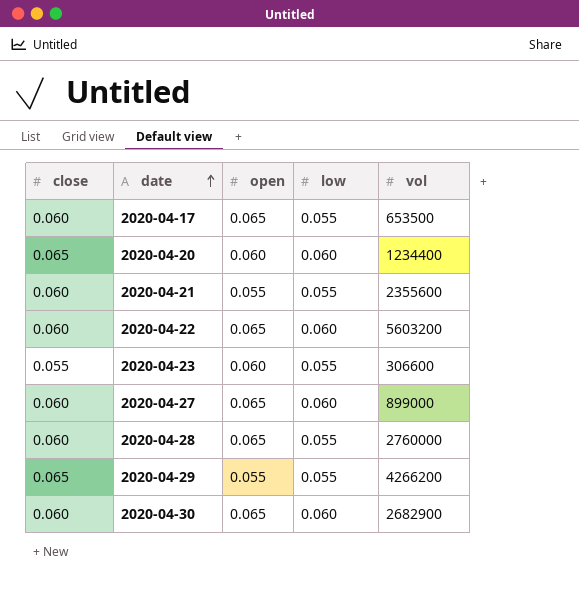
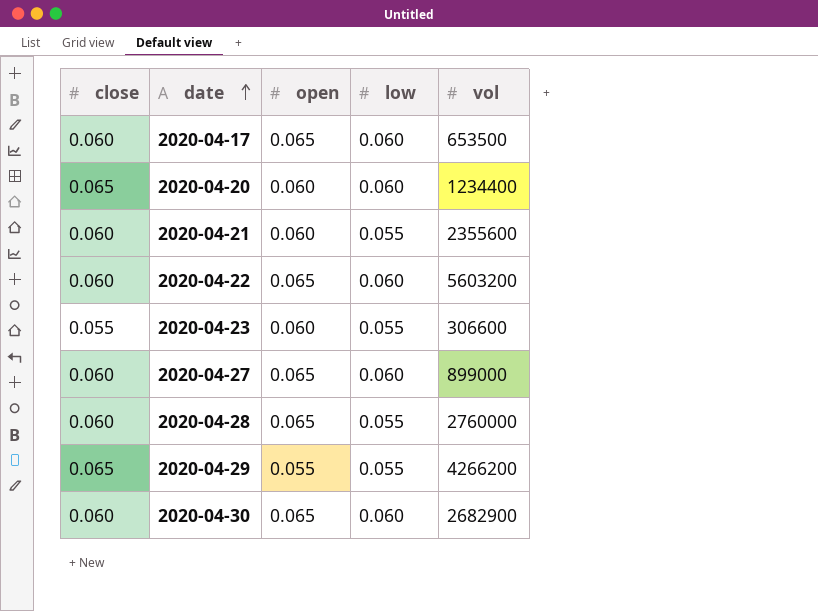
2020-04-17 | low: 0.055 -> 0.060
2020-04-21 | open: 0.055 -> 0.060

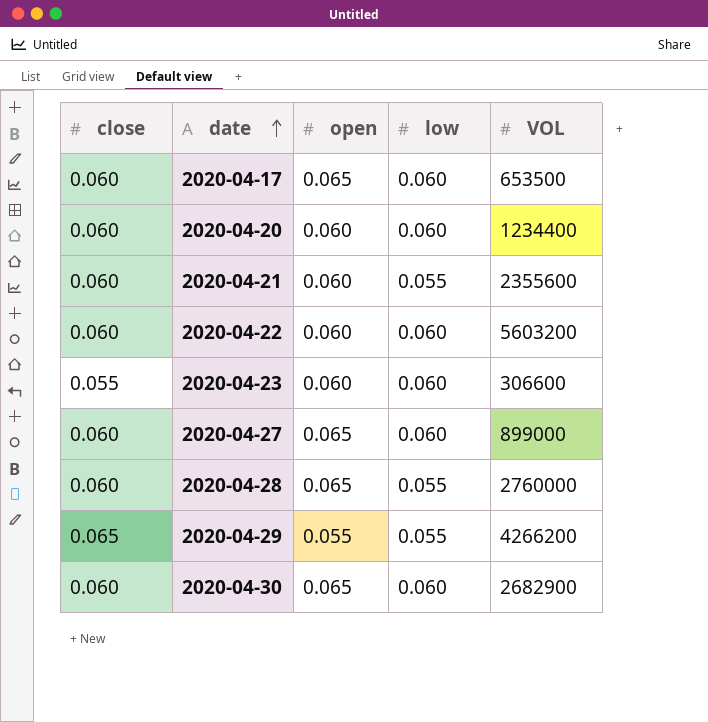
column name: vol -> VOL
2020-04-20 | close: 0.065 -> 0.060
2020-04-22 | open: 0.065 -> 0.060
2020-04-23 | low: 0.055 -> 0.060

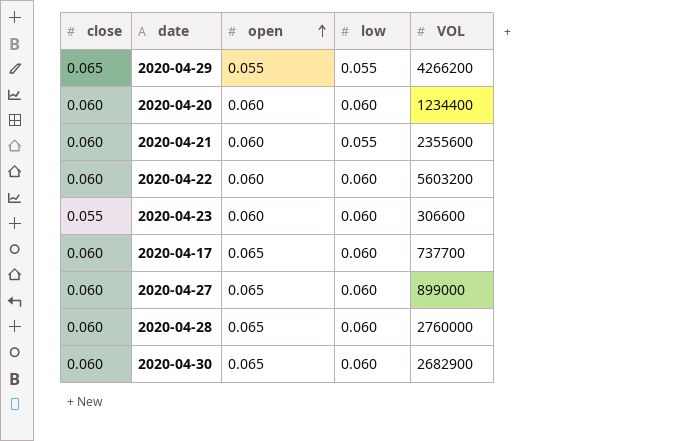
row order: date ascending -> open ascending
2020-04-17 | VOL: 653500 -> 737700
2020-04-28 | low: 0.055 -> 0.060

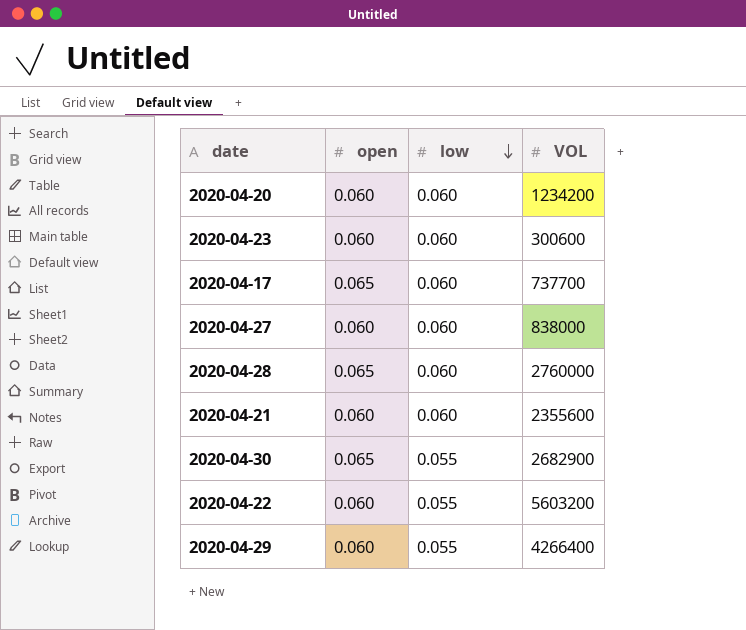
row order: open ascending -> low descending
column close | position: 1 -> none
2020-04-20 | VOL: 1234400 -> 1234200
2020-04-23 | VOL: 306600 -> 300600
2020-04-27 | open: 0.065 -> 0.060
2020-04-27 | VOL: 899000 -> 838000
2020-04-21 | low: 0.055 -> 0.060
2020-04-30 | low: 0.060 -> 0.055
2020-04-22 | low: 0.060 -> 0.055
2020-04-29 | open: 0.055 -> 0.060
2020-04-29 | VOL: 4266200 -> 4266400

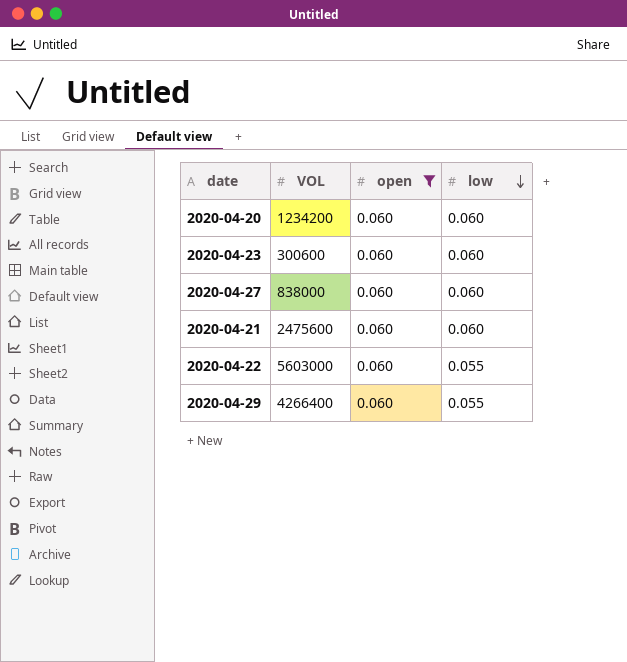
filter: none -> open = 0.060
column VOL | position: 4 -> 2
2020-04-21 | VOL: 2355600 -> 2475600
2020-04-22 | VOL: 5603200 -> 5603000

